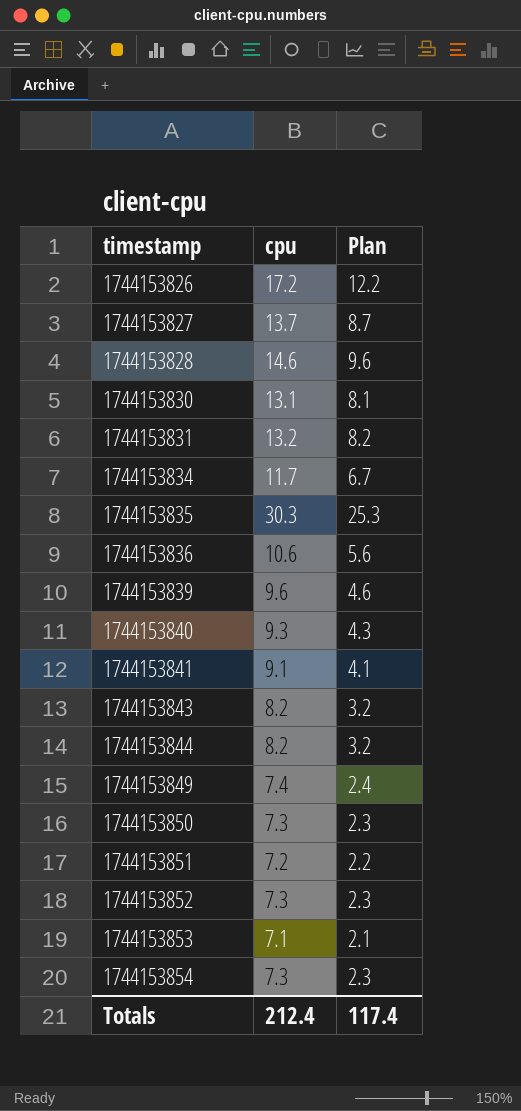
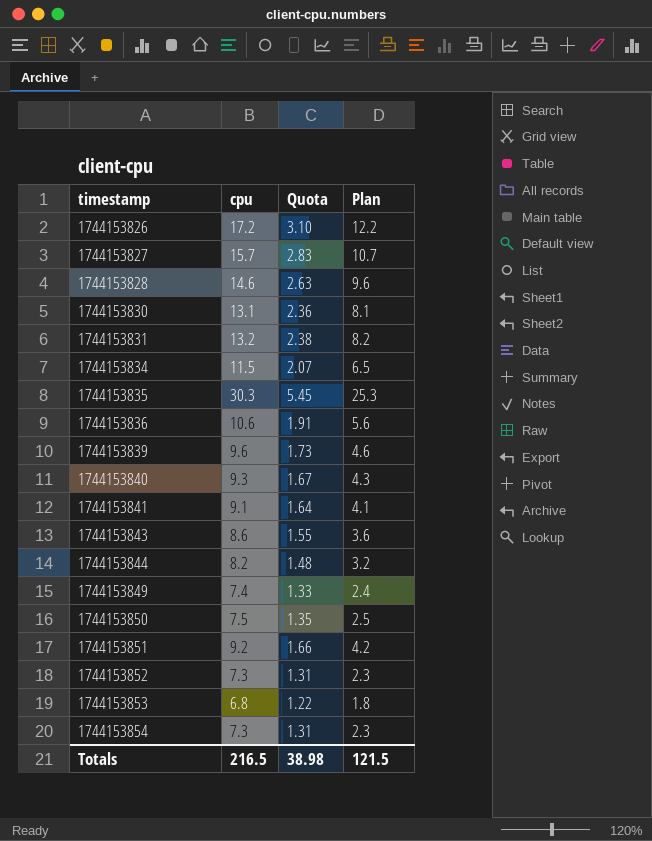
column Quota | formula: none -> [cpu] * 0.18
1744153827 | cpu: 13.7 -> 15.7
1744153827 | Plan: 8.7 -> 10.7
1744153834 | cpu: 11.7 -> 11.5
1744153834 | Plan: 6.7 -> 6.5
1744153843 | cpu: 8.2 -> 8.6
1744153843 | Plan: 3.2 -> 3.6
1744153850 | cpu: 7.3 -> 7.5
1744153850 | Plan: 2.3 -> 2.5
1744153851 | cpu: 7.2 -> 9.2
1744153851 | Plan: 2.2 -> 4.2
1744153853 | cpu: 7.1 -> 6.8
1744153853 | Plan: 2.1 -> 1.8
Totals | cpu: 212.4 -> 216.5
Totals | Plan: 117.4 -> 121.5

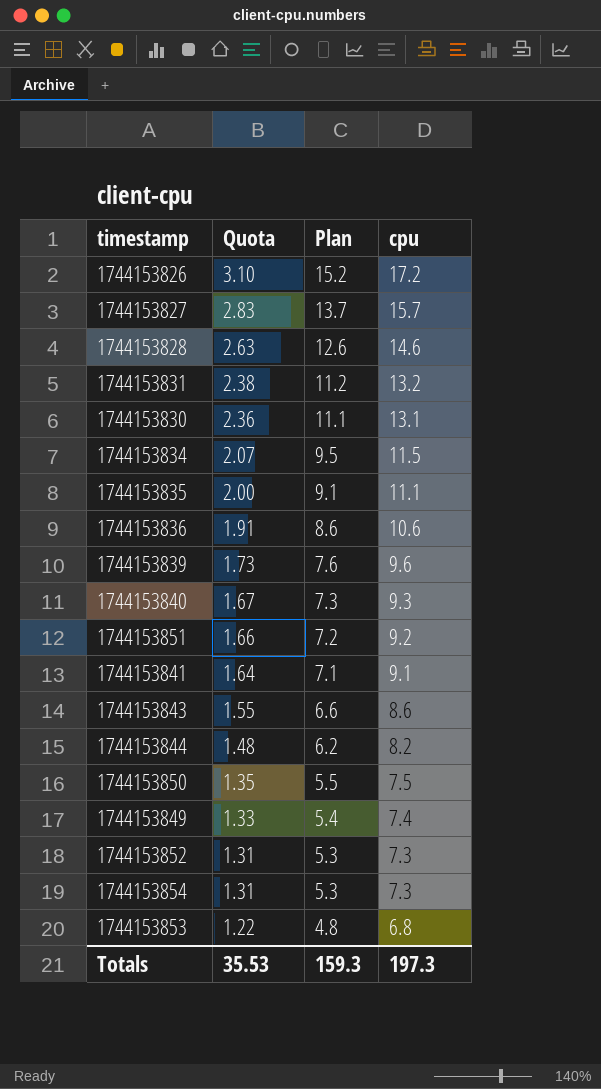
row order: timestamp ascending -> Quota descending
column Plan | formula: [cpu] - 5 -> [cpu] - 2
column cpu | position: 2 -> 4
1744153835 | Quota: 5.45 -> 2.00
1744153835 | cpu: 30.3 -> 11.1
Totals | Quota: 38.98 -> 35.53
Totals | Plan: 121.5 -> 159.3
Totals | cpu: 216.5 -> 197.3

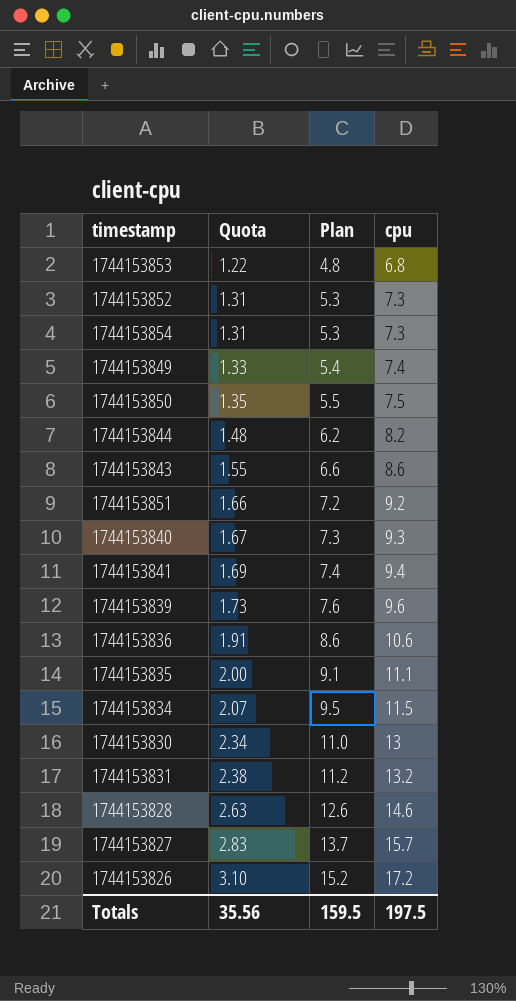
row order: Quota descending -> Quota ascending
1744153841 | Quota: 1.64 -> 1.69
1744153841 | Plan: 7.1 -> 7.4
1744153841 | cpu: 9.1 -> 9.4
1744153830 | Quota: 2.36 -> 2.34
1744153830 | Plan: 11.1 -> 11.0
1744153830 | cpu: 13.1 -> 13
Totals | Quota: 35.53 -> 35.56
Totals | Plan: 159.3 -> 159.5
Totals | cpu: 197.3 -> 197.5

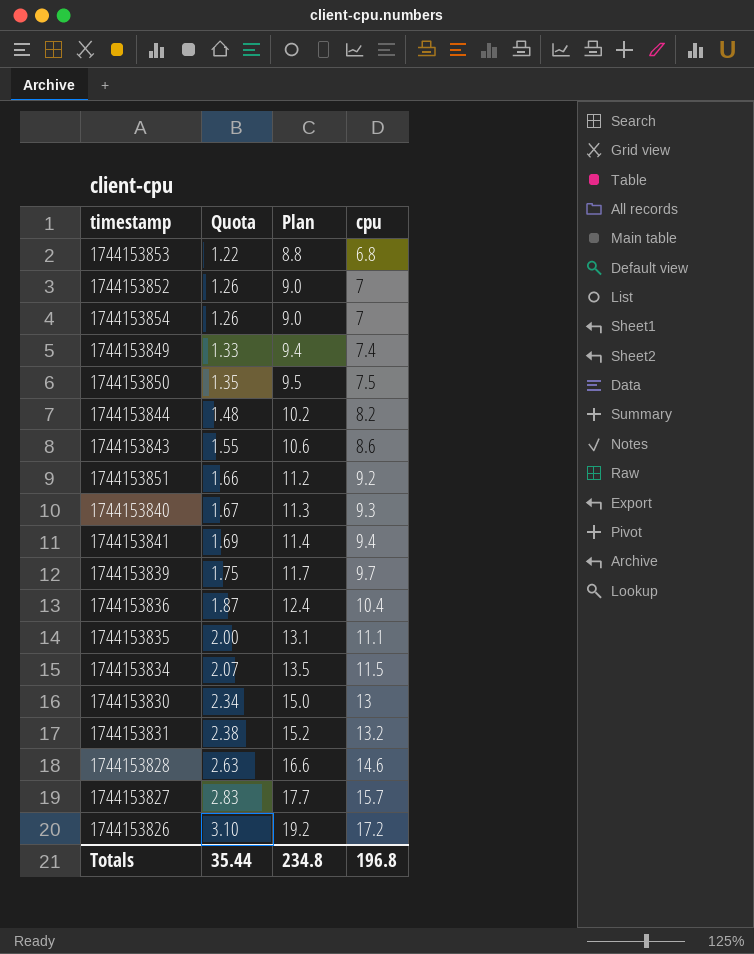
column Plan | formula: [cpu] - 2 -> [cpu] + 2
1744153852 | Quota: 1.31 -> 1.26
1744153852 | cpu: 7.3 -> 7
1744153854 | Quota: 1.31 -> 1.26
1744153854 | cpu: 7.3 -> 7
1744153839 | Quota: 1.73 -> 1.75
1744153839 | cpu: 9.6 -> 9.7
1744153836 | Quota: 1.91 -> 1.87
1744153836 | cpu: 10.6 -> 10.4
Totals | Quota: 35.56 -> 35.44
Totals | Plan: 159.5 -> 234.8
Totals | cpu: 197.5 -> 196.8

